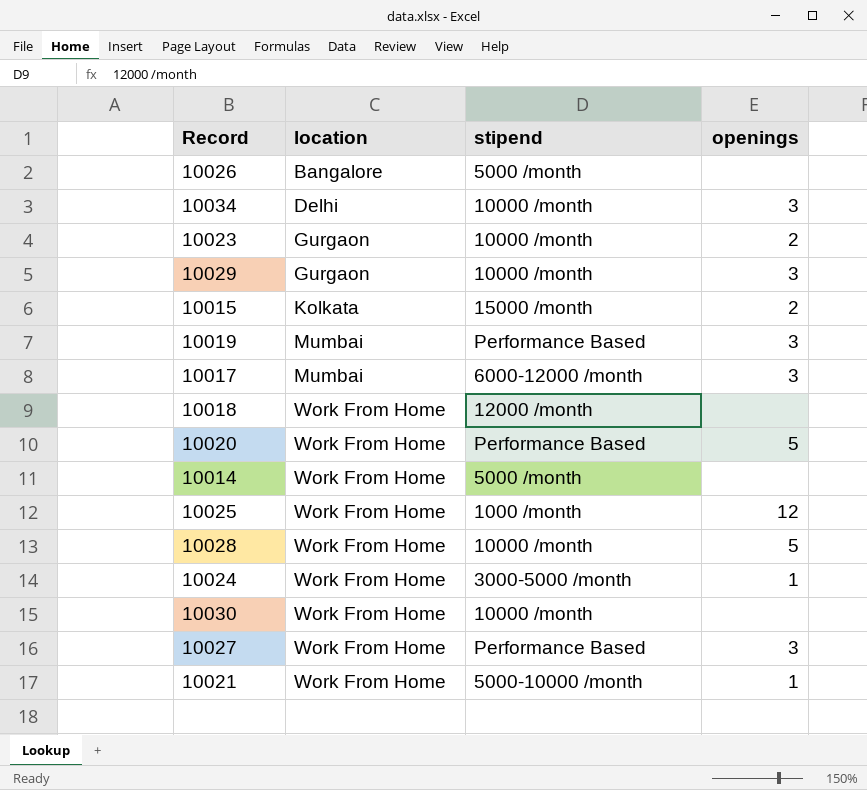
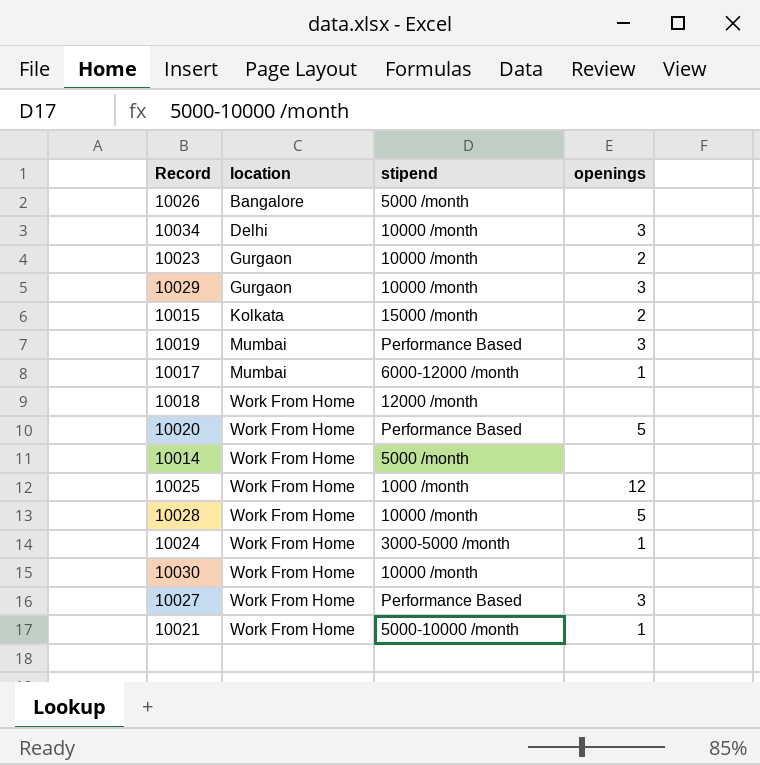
10017 | openings: 3 -> 1

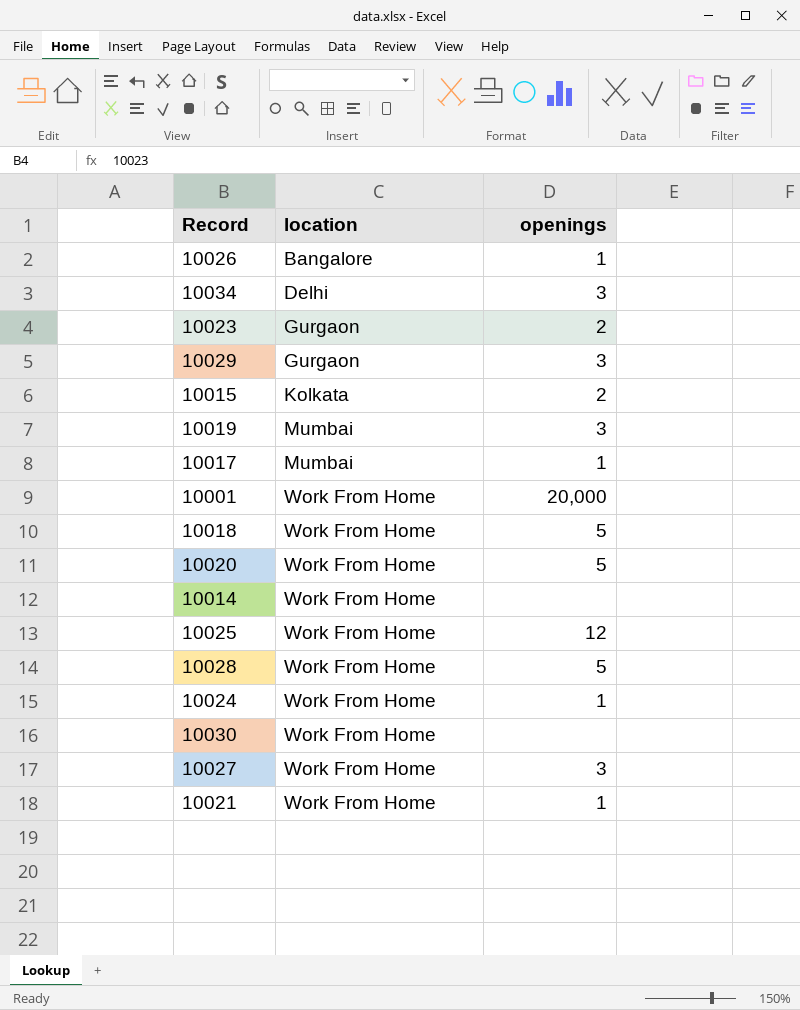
column stipend | position: 3 -> none
10026 | openings: none -> 1
row 10001: none -> Work From Home | 20,000
10018 | openings: none -> 5

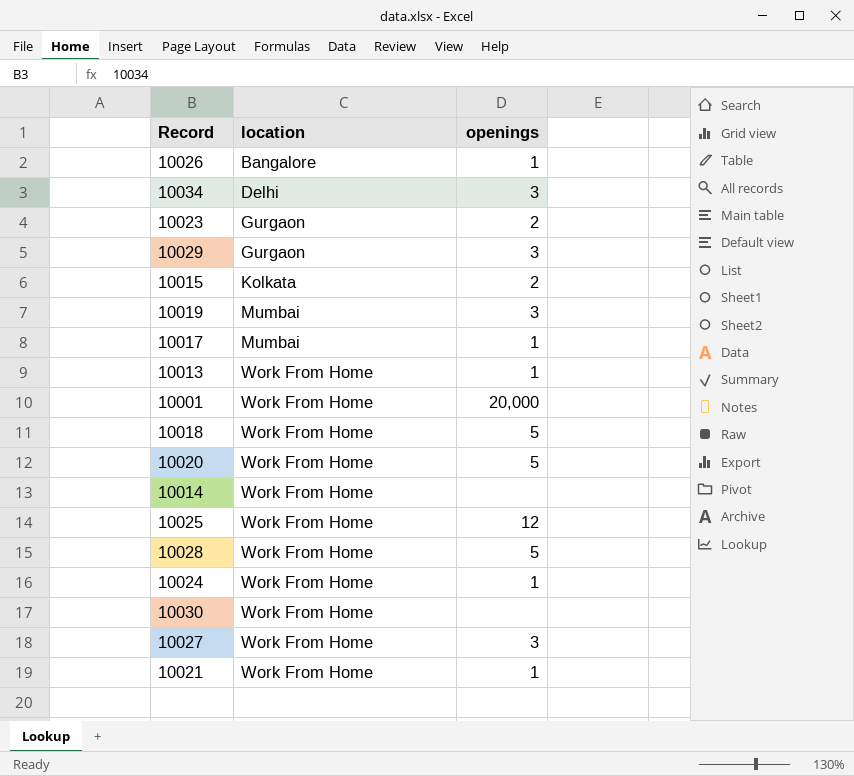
row 10013: none -> Work From Home | 1

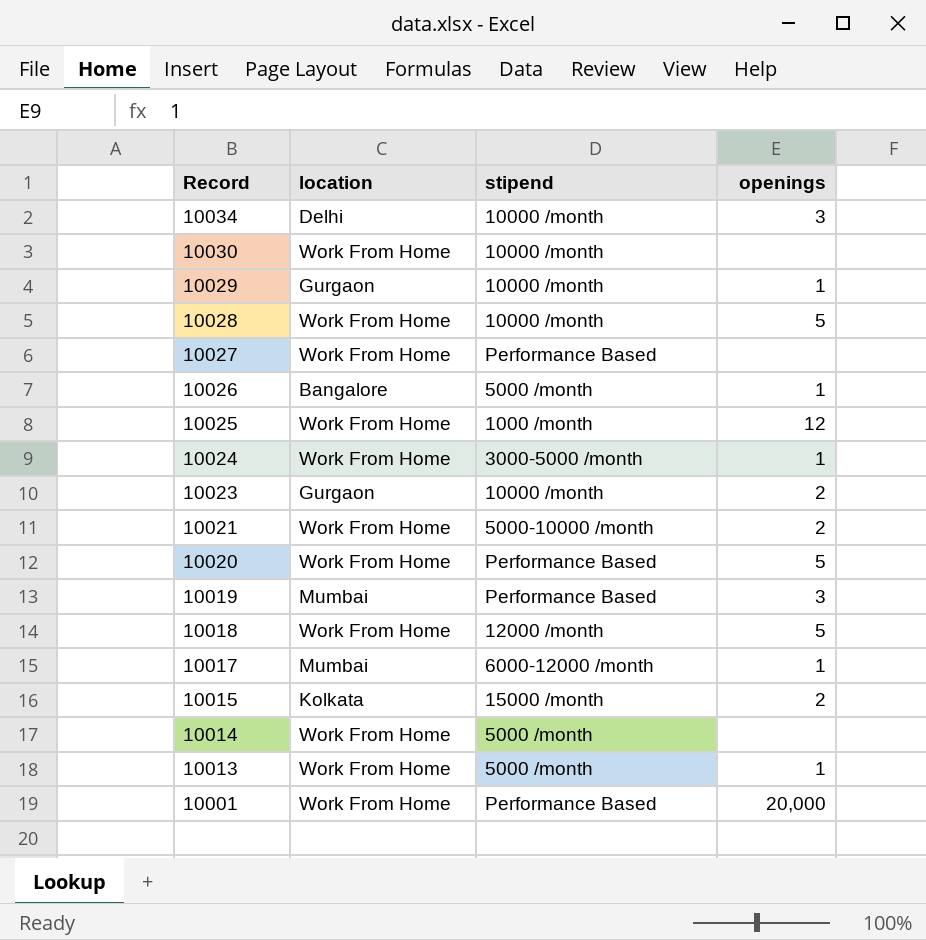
row order: location ascending -> Record descending
column stipend | position: none -> 3
10029 | openings: 3 -> 1
10027 | openings: 3 -> none
10021 | openings: 1 -> 2

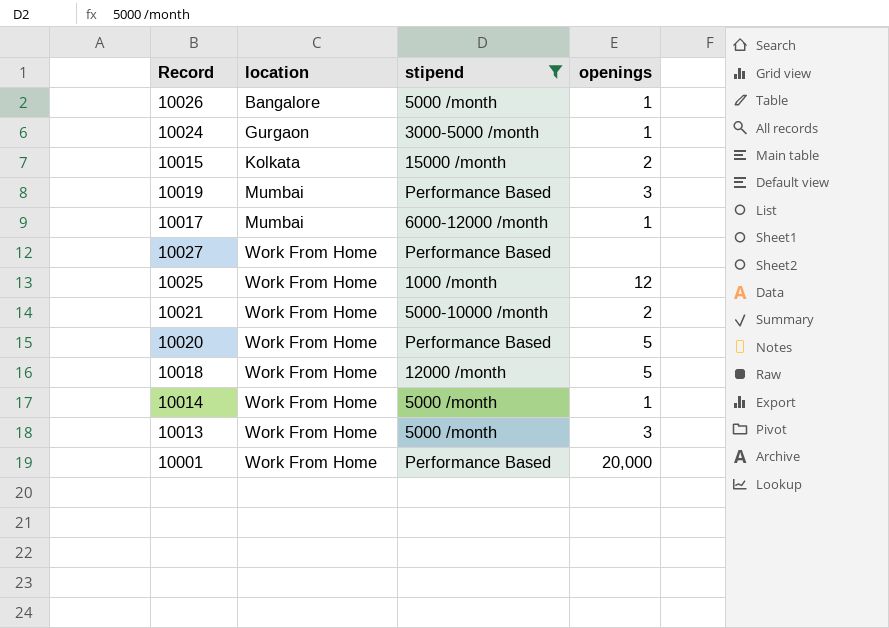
filter: none -> stipend != 10000 /month
row order: Record descending -> location ascending
10024 | location: Work From Home -> Gurgaon
10014 | openings: none -> 1
10013 | openings: 1 -> 3

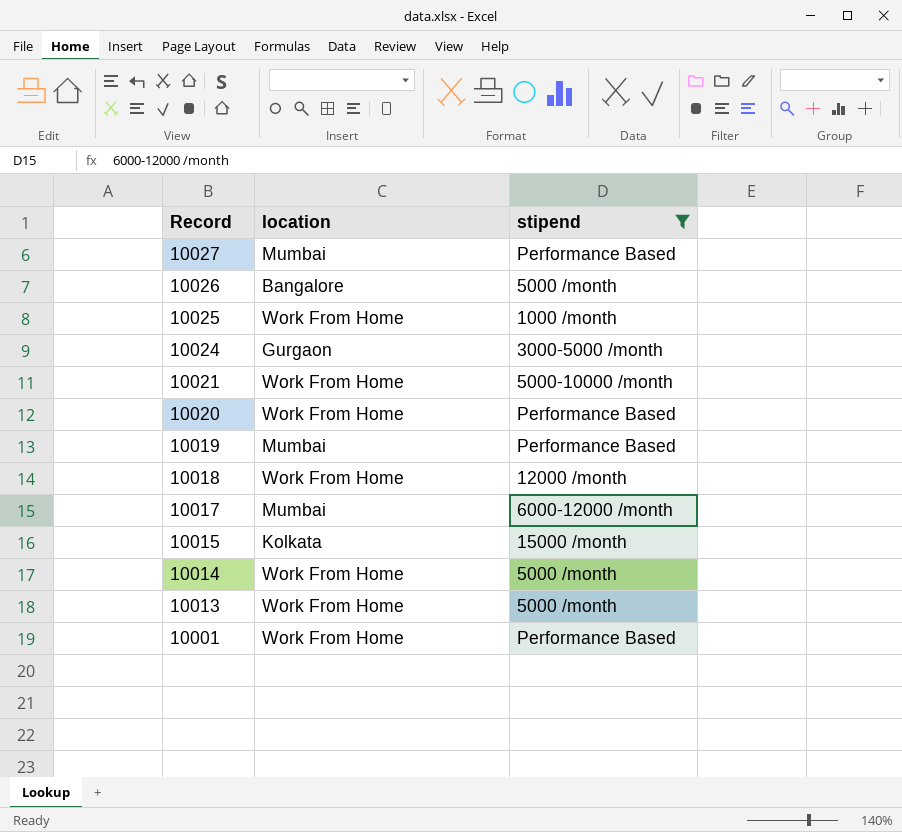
row order: location ascending -> Record descending
column openings | position: 4 -> none
10027 | location: Work From Home -> Mumbai

